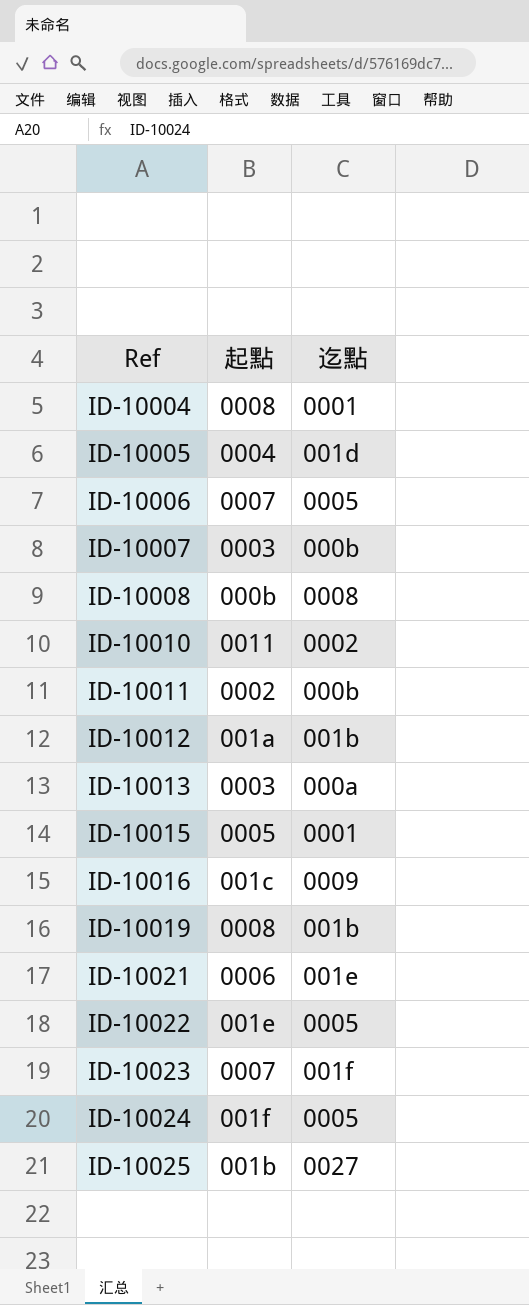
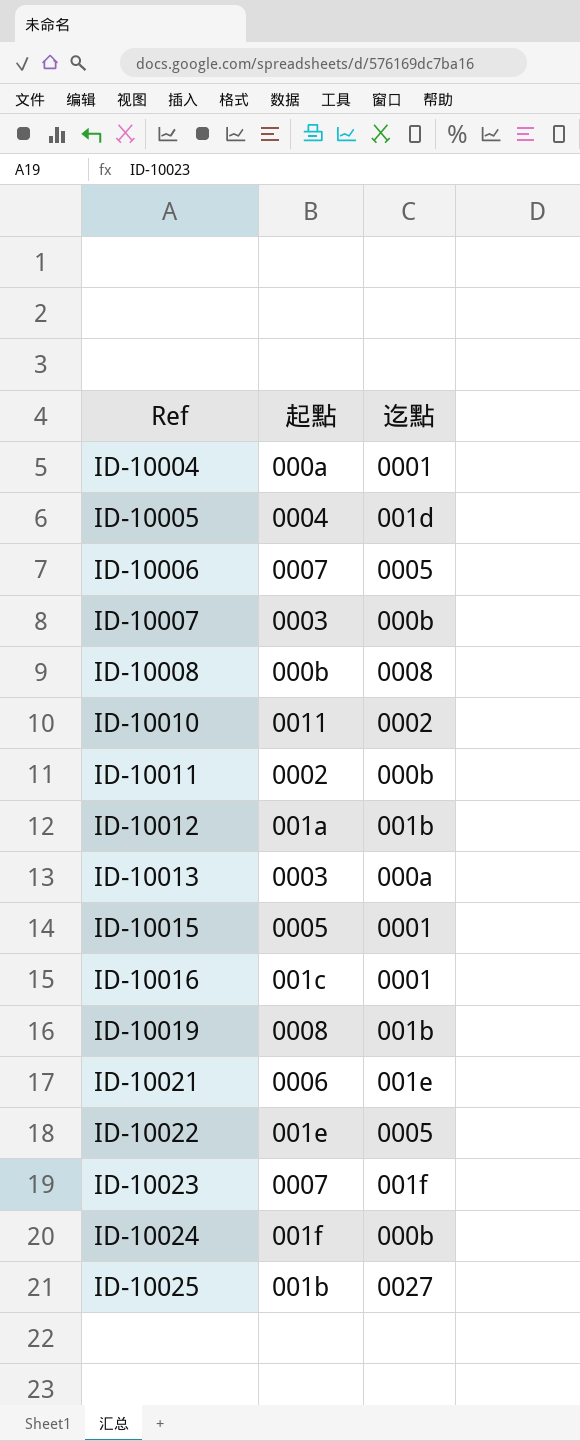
ID-10004 | 起點: 0008 -> 000a
ID-10016 | 迄點: 0009 -> 0001
ID-10024 | 迄點: 0005 -> 000b

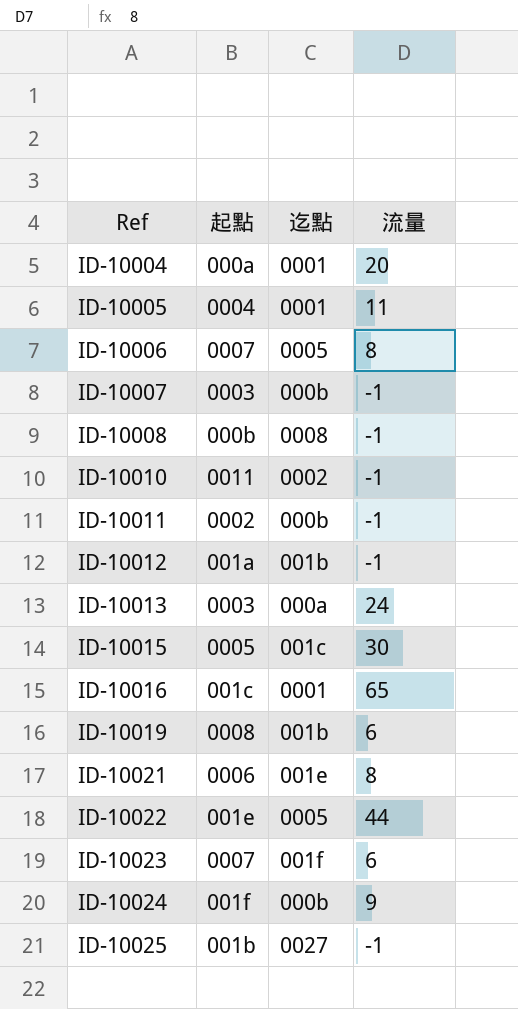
column 流量 | position: none -> 4
ID-10005 | 迄點: 001d -> 0001
ID-10015 | 迄點: 0001 -> 001c

